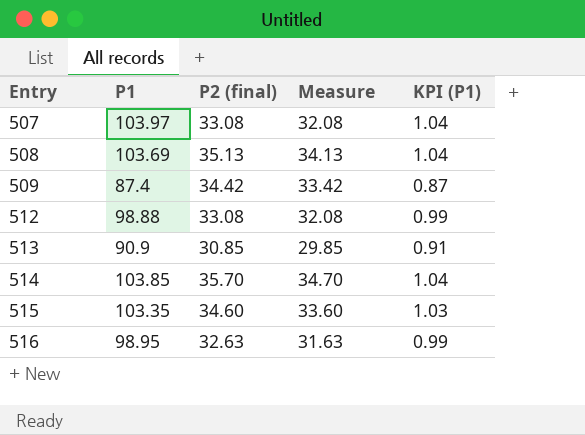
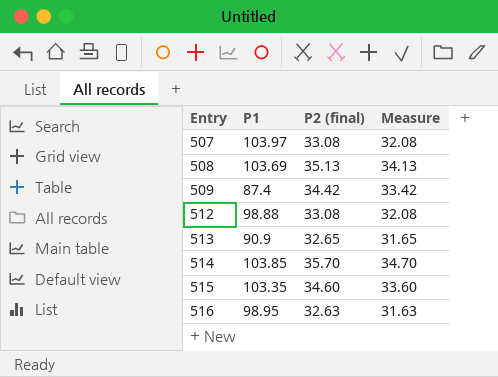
column KPI (P1) | formula: [P1] * 0.01 -> none
513 | P2 (final): 30.85 -> 32.65
513 | Measure: 29.85 -> 31.65

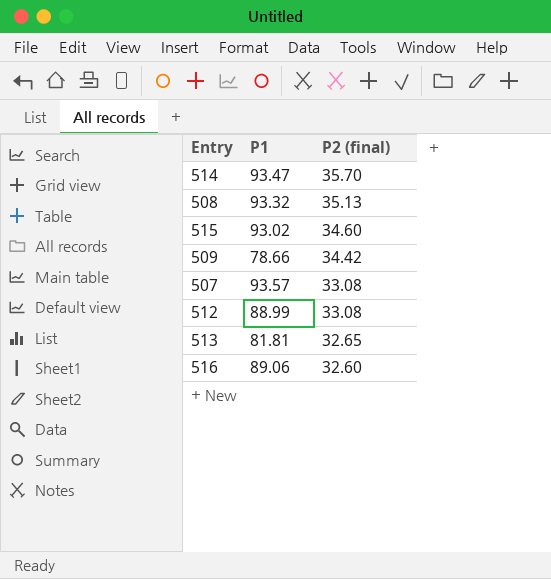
row order: Entry ascending -> P2 (final) descending
column Measure | formula: [P2 (final)] - 1 -> none
514 | P1: 103.85 -> 93.47
508 | P1: 103.69 -> 93.32
515 | P1: 103.35 -> 93.02
509 | P1: 87.4 -> 78.66
507 | P1: 103.97 -> 93.57
512 | P1: 98.88 -> 88.99
513 | P1: 90.9 -> 81.81
516 | P1: 98.95 -> 89.06
516 | P2 (final): 32.63 -> 32.60

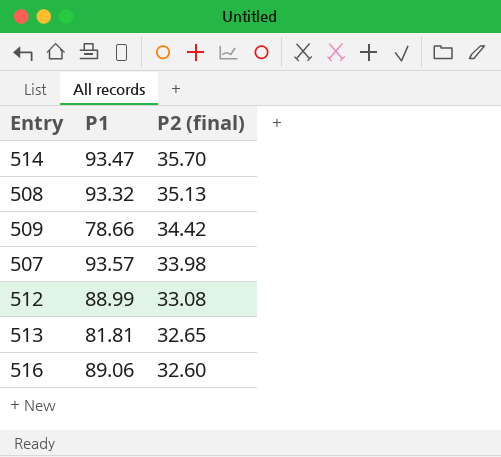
row 515: 93.02 | 34.60 -> none
507 | P2 (final): 33.08 -> 33.98

